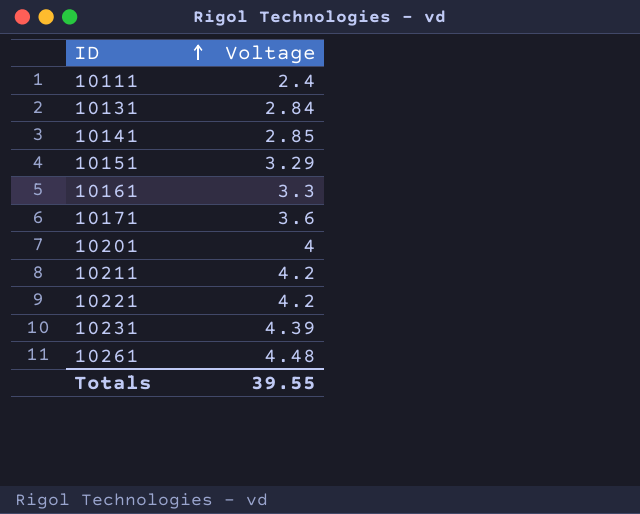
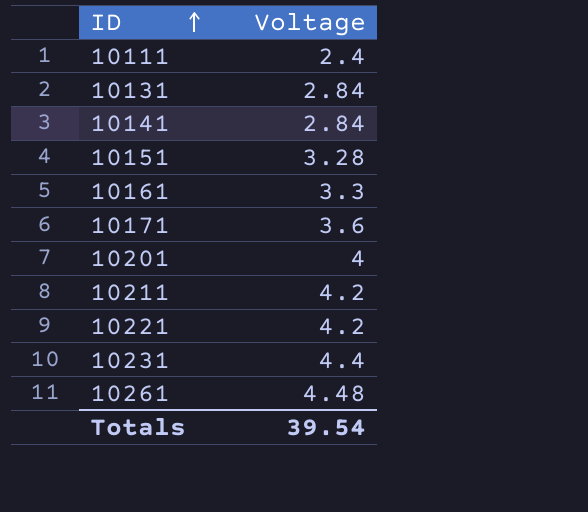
10141 | Voltage: 2.85 -> 2.84
10151 | Voltage: 3.29 -> 3.28
10231 | Voltage: 4.39 -> 4.4
Totals | Voltage: 39.55 -> 39.54

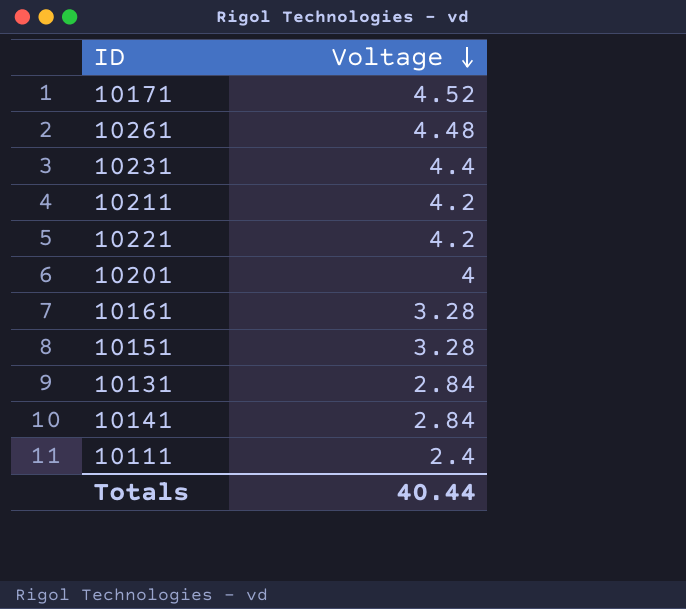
row order: ID ascending -> Voltage descending
10171 | Voltage: 3.6 -> 4.52
10161 | Voltage: 3.3 -> 3.28
Totals | Voltage: 39.54 -> 40.44

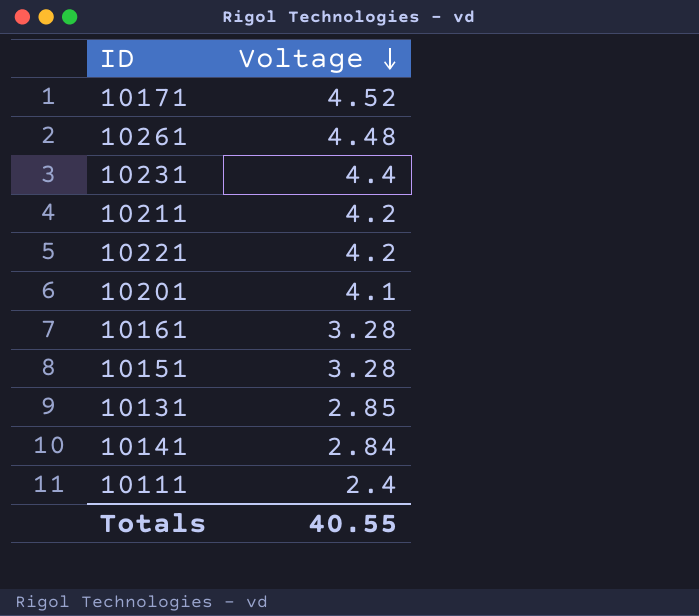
10201 | Voltage: 4 -> 4.1
10131 | Voltage: 2.84 -> 2.85
Totals | Voltage: 40.44 -> 40.55

